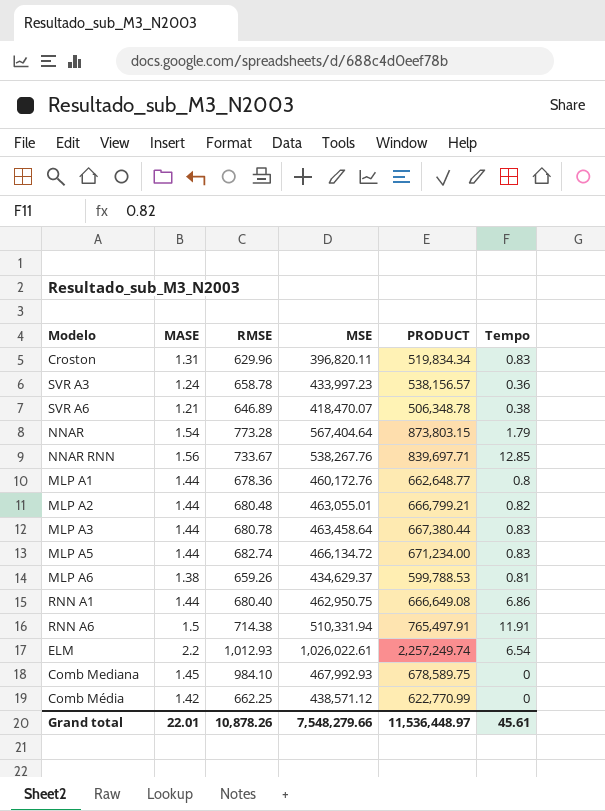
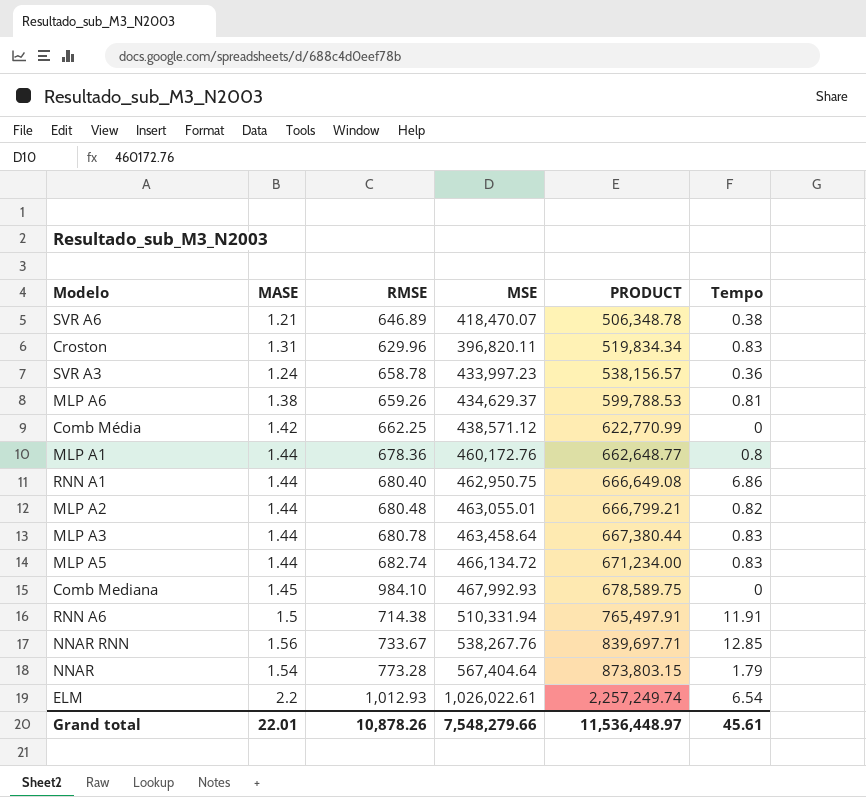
row order: none -> PRODUCT ascending

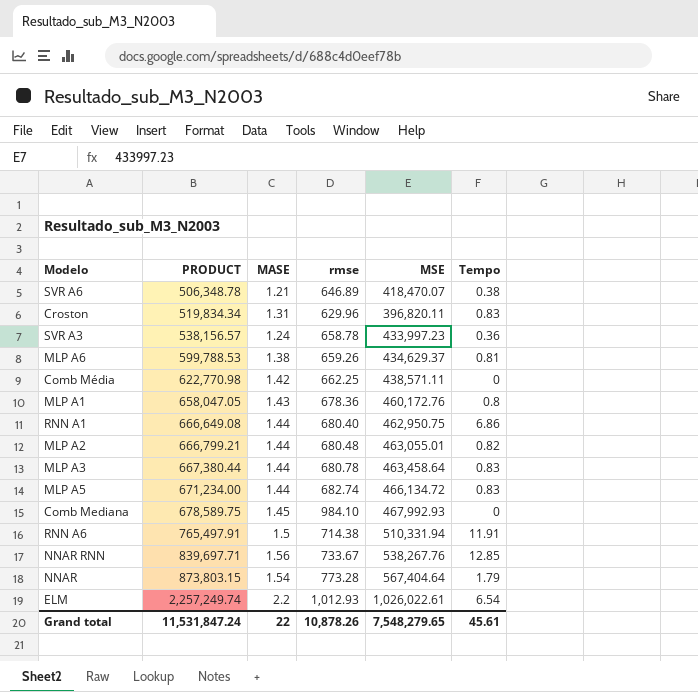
column PRODUCT | position: 5 -> 2
column name: RMSE -> rmse
Comb Média | PRODUCT: 622,770.99 -> 622,770.98
Comb Média | MSE: 438,571.12 -> 438,571.11
MLP A1 | PRODUCT: 662,648.77 -> 658,047.05
MLP A1 | MASE: 1.44 -> 1.43
Grand total | PRODUCT: 11,536,448.97 -> 11,531,847.24
Grand total | MASE: 22.01 -> 22
Grand total | MSE: 7,548,279.66 -> 7,548,279.65

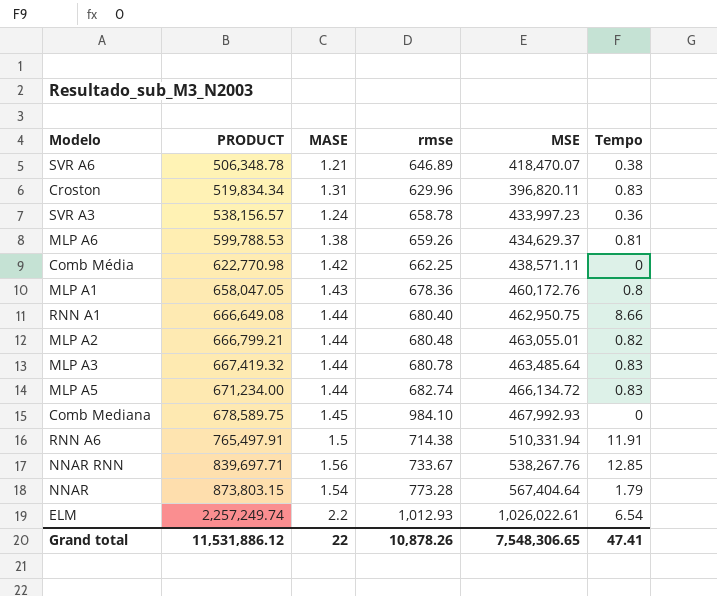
RNN A1 | Tempo: 6.86 -> 8.66
MLP A3 | PRODUCT: 667,380.44 -> 667,419.32
MLP A3 | MSE: 463,458.64 -> 463,485.64
Grand total | PRODUCT: 11,531,847.24 -> 11,531,886.12
Grand total | MSE: 7,548,279.65 -> 7,548,306.65
Grand total | Tempo: 45.61 -> 47.41

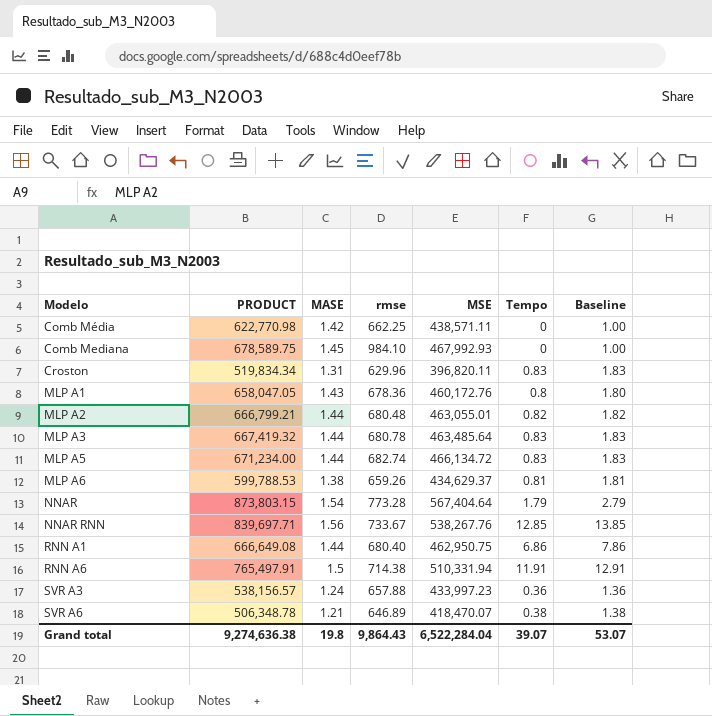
row order: PRODUCT ascending -> Modelo ascending
column Baseline | formula: none -> [Tempo] + 1
row ELM: 2,257,249.74 | 2.2 | 1,012.93 | 1,026,022.61 | 6.54 -> none
RNN A1 | Tempo: 8.66 -> 6.86
SVR A3 | rmse: 658.78 -> 657.88
Grand total | PRODUCT: 11,531,886.12 -> 9,274,636.38
Grand total | MASE: 22 -> 19.8
Grand total | rmse: 10,878.26 -> 9,864.43
Grand total | MSE: 7,548,306.65 -> 6,522,284.04
Grand total | Tempo: 47.41 -> 39.07

